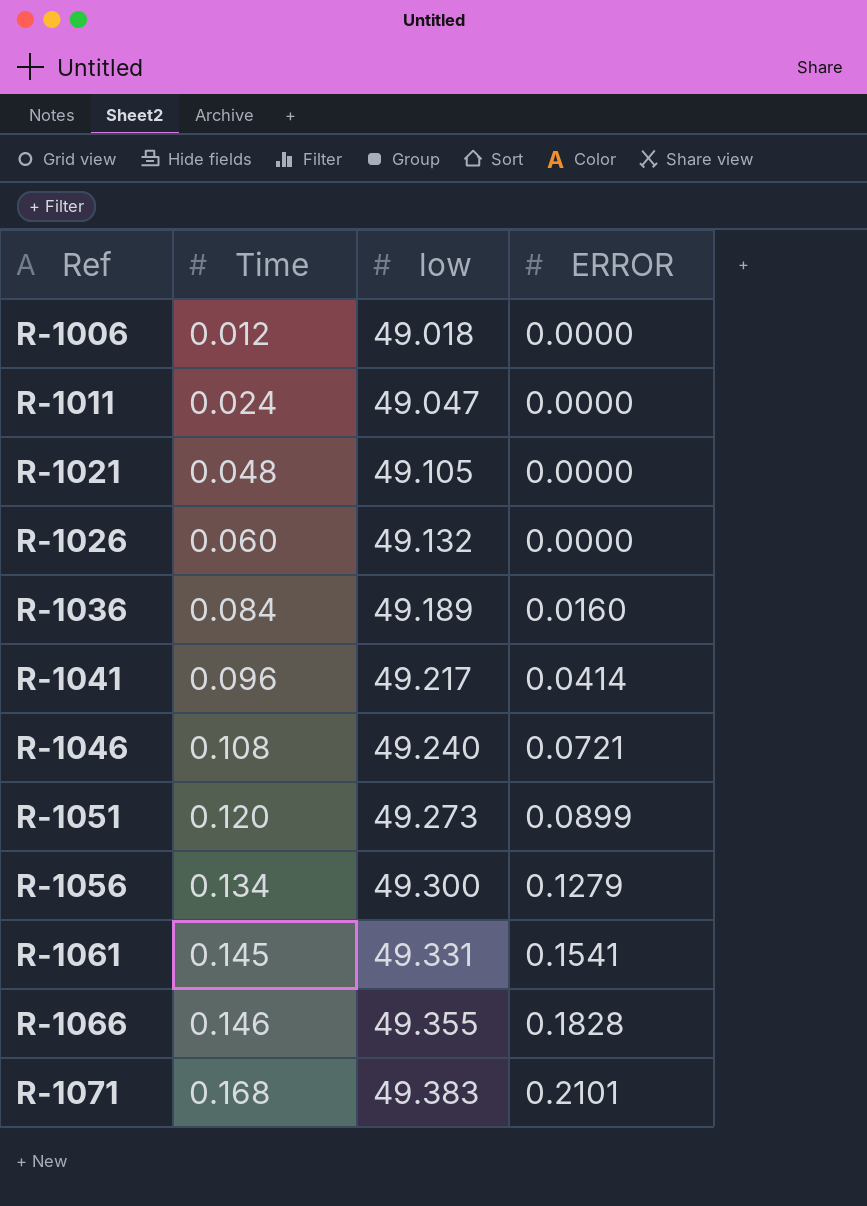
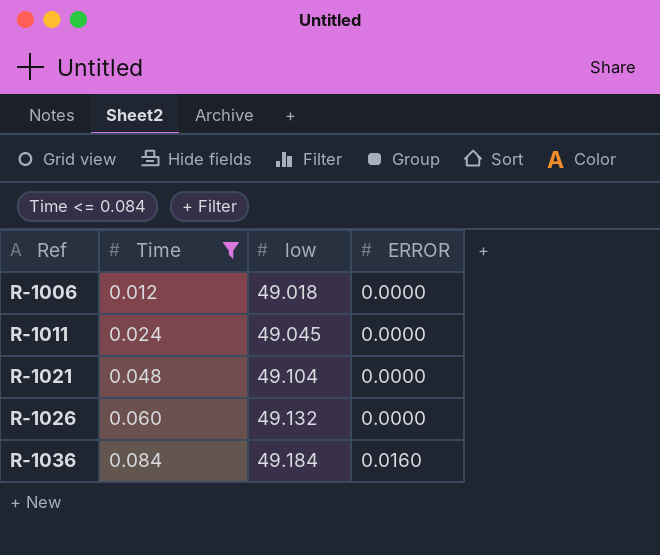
filter: none -> Time <= 0.084
R-1011 | low: 49.047 -> 49.045
R-1021 | low: 49.105 -> 49.104
R-1036 | low: 49.189 -> 49.184

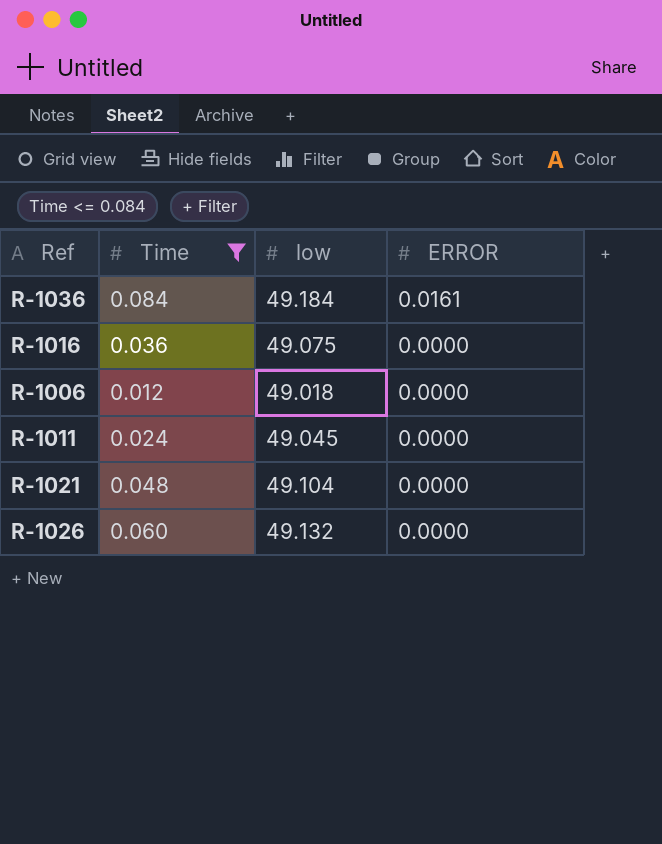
row order: Ref ascending -> ERROR descending
R-1036 | ERROR: 0.0160 -> 0.0161
row R-1016: none -> 0.036 | 49.075 | 0.0000

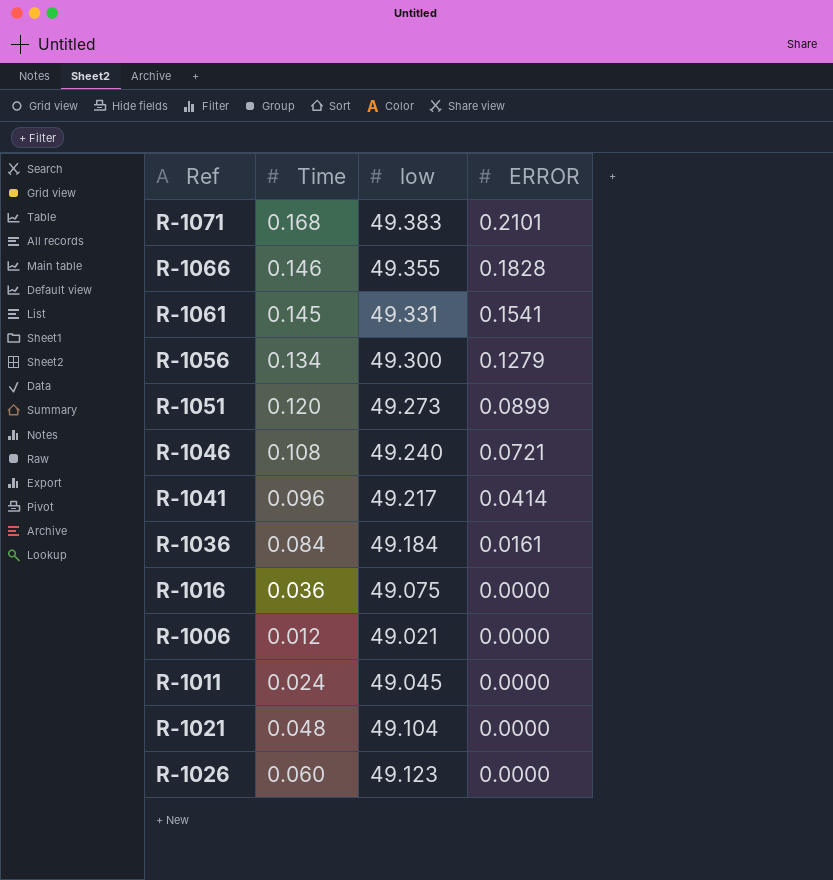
filter: Time <= 0.084 -> none
R-1006 | low: 49.018 -> 49.021
R-1026 | low: 49.132 -> 49.123

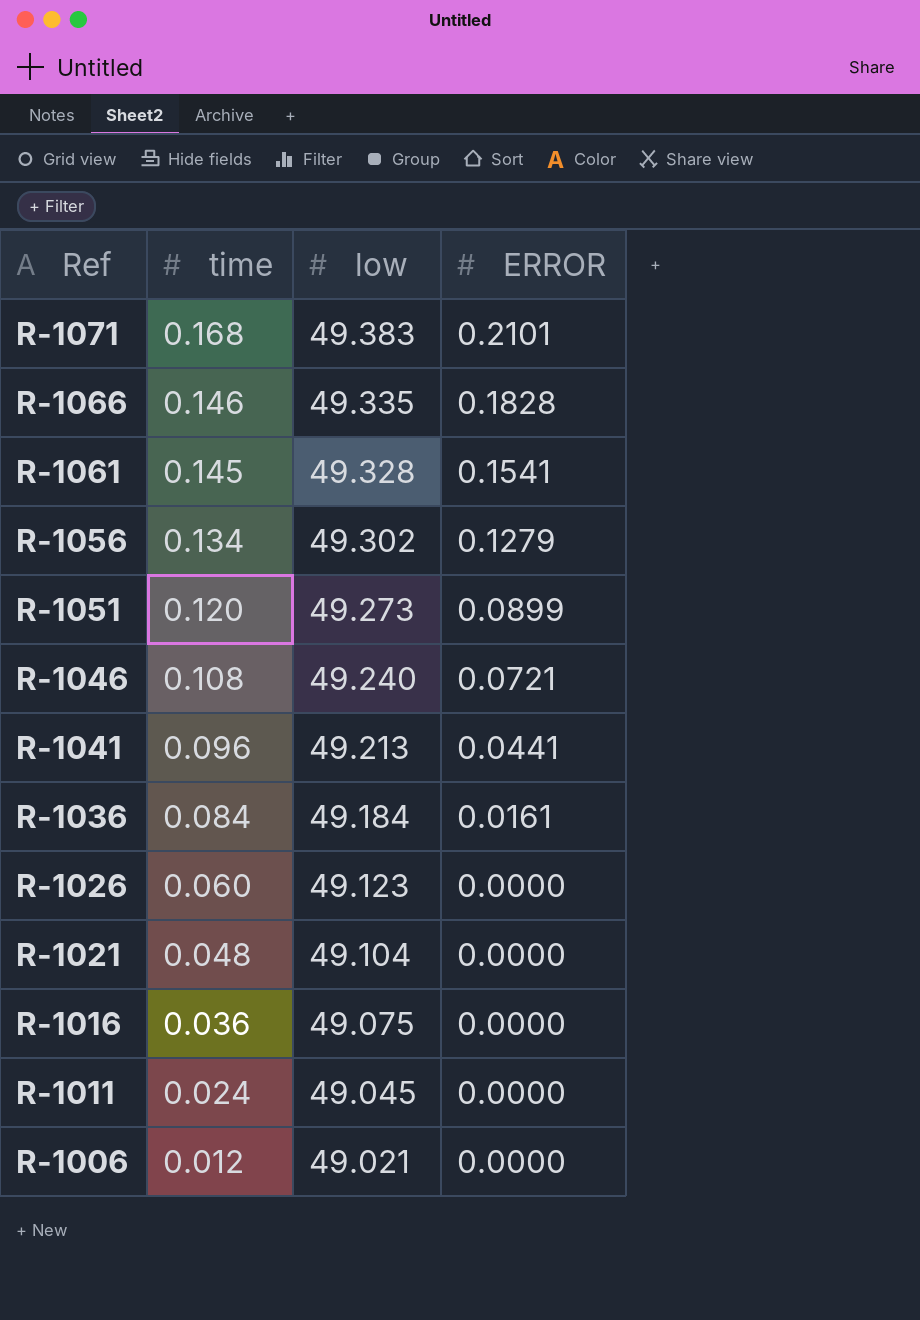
row order: ERROR descending -> Ref descending
column name: Time -> time
R-1066 | low: 49.355 -> 49.335
R-1061 | low: 49.331 -> 49.328
R-1056 | low: 49.300 -> 49.302
R-1041 | low: 49.217 -> 49.213
R-1041 | ERROR: 0.0414 -> 0.0441

